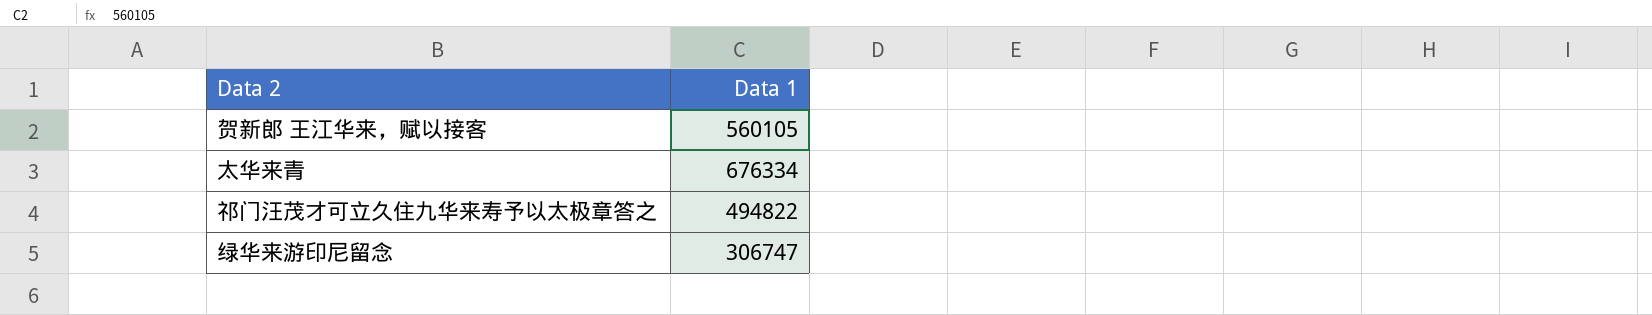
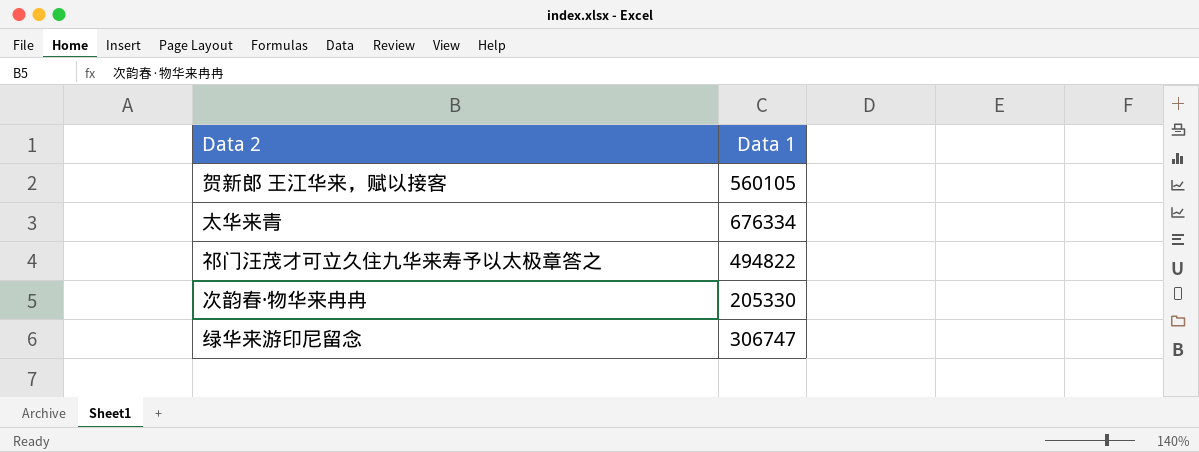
row 次韵春·物华来冉冉: none -> 205330

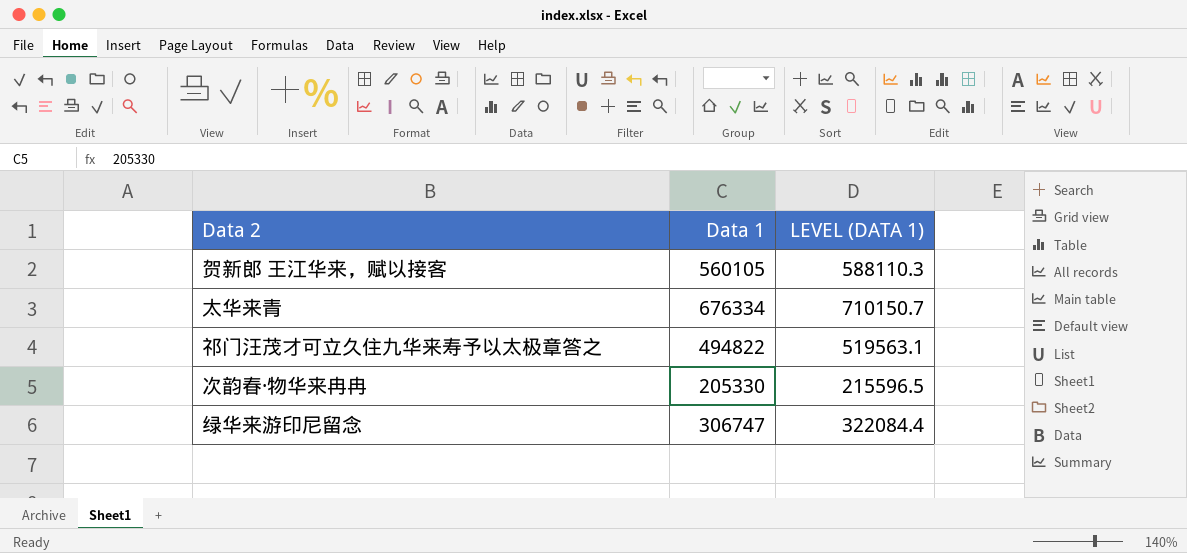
column LEVEL (DATA 1) | formula: none -> [Data 1] * 1.05

